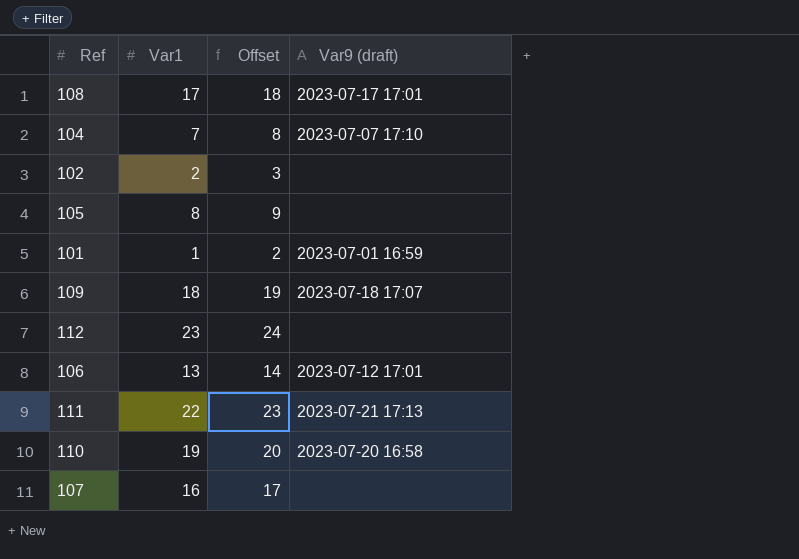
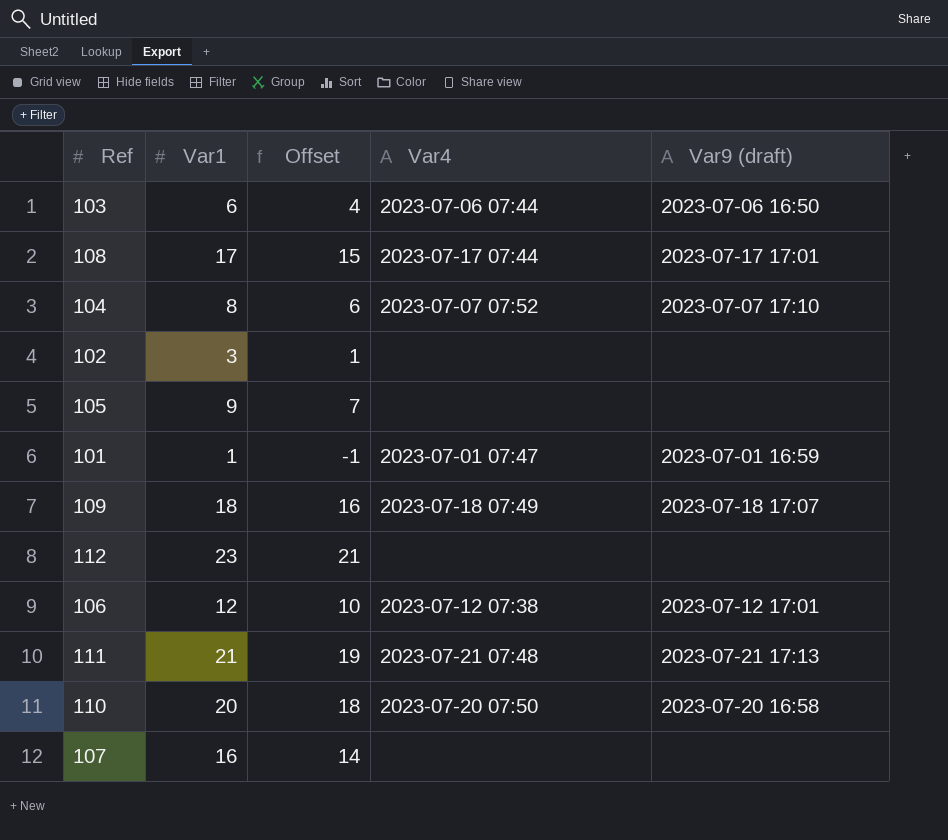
column Offset | formula: [Var1] + 1 -> [Var1] - 2
column Var4 | position: none -> 4
row 103: none -> 6 | 4 | 2023-07-06 07:44 | 2023-07-06 16:50
104 | Var1: 7 -> 8
102 | Var1: 2 -> 3
105 | Var1: 8 -> 9
106 | Var1: 13 -> 12
111 | Var1: 22 -> 21
110 | Var1: 19 -> 20

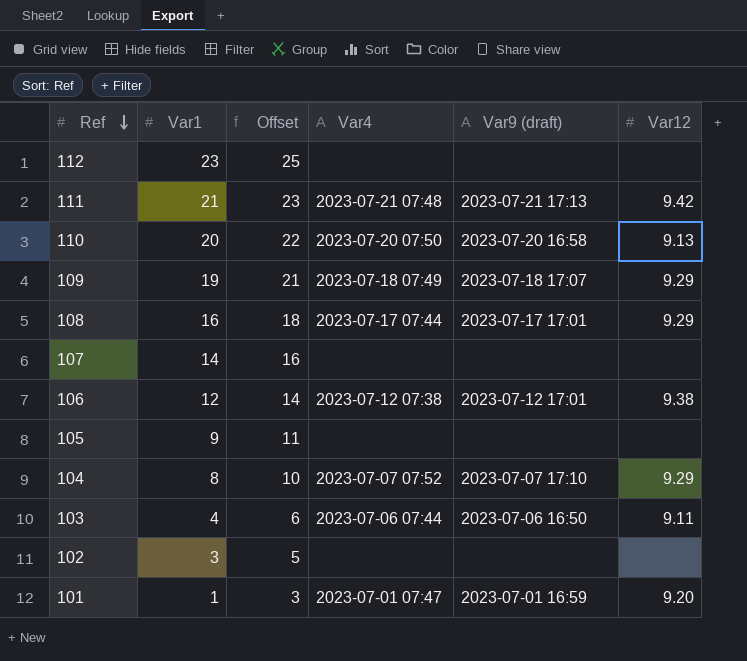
row order: none -> Ref descending
column Offset | formula: [Var1] - 2 -> [Var1] + 2
column Var12 | position: none -> 6
109 | Var1: 18 -> 19
108 | Var1: 17 -> 16
107 | Var1: 16 -> 14
103 | Var1: 6 -> 4

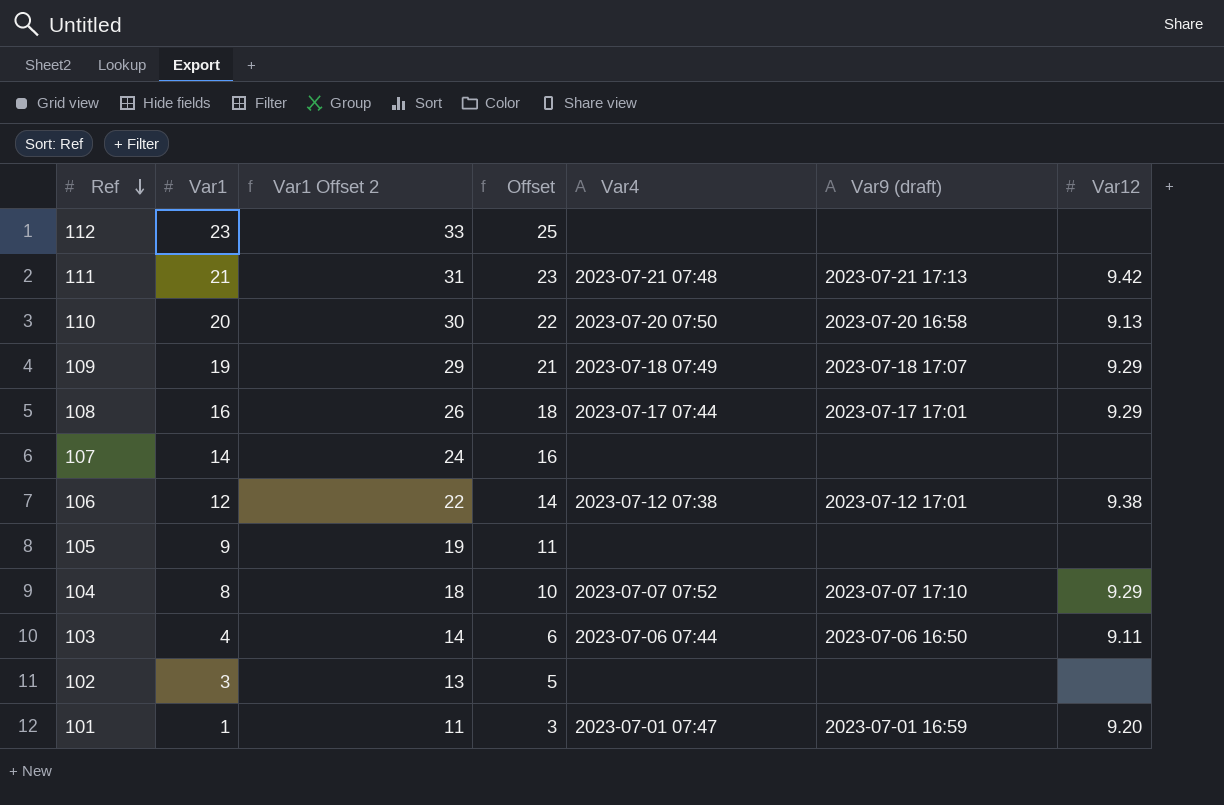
column Var1 Offset 2 | formula: none -> [Var1] + 10

